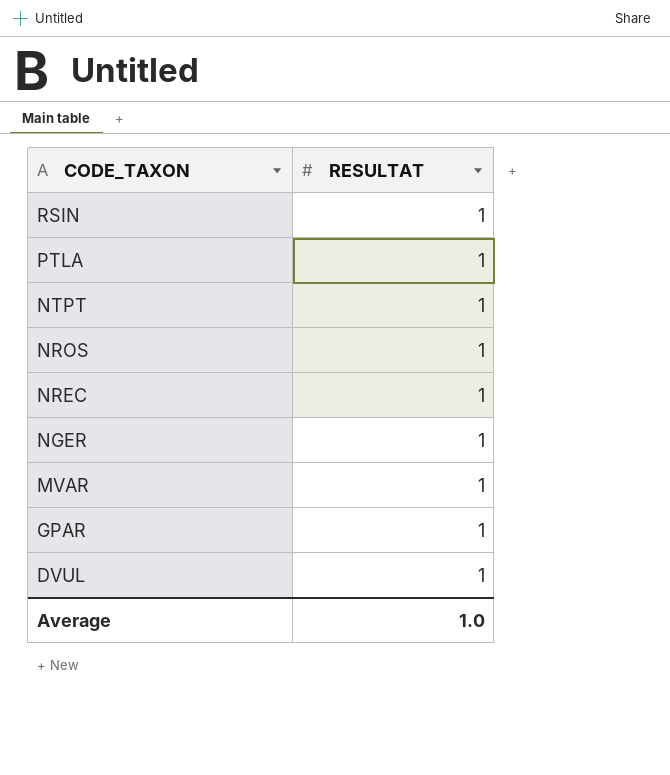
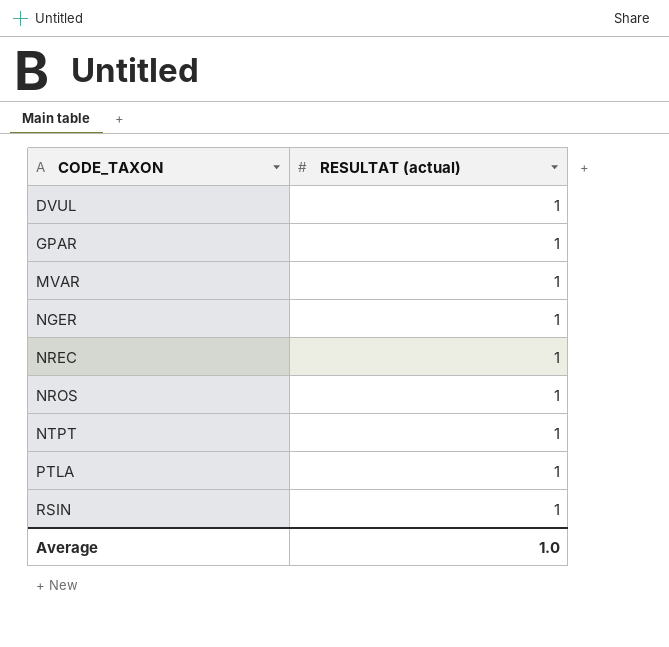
row order: CODE_TAXON descending -> CODE_TAXON ascending
column name: RESULTAT -> RESULTAT (actual)

